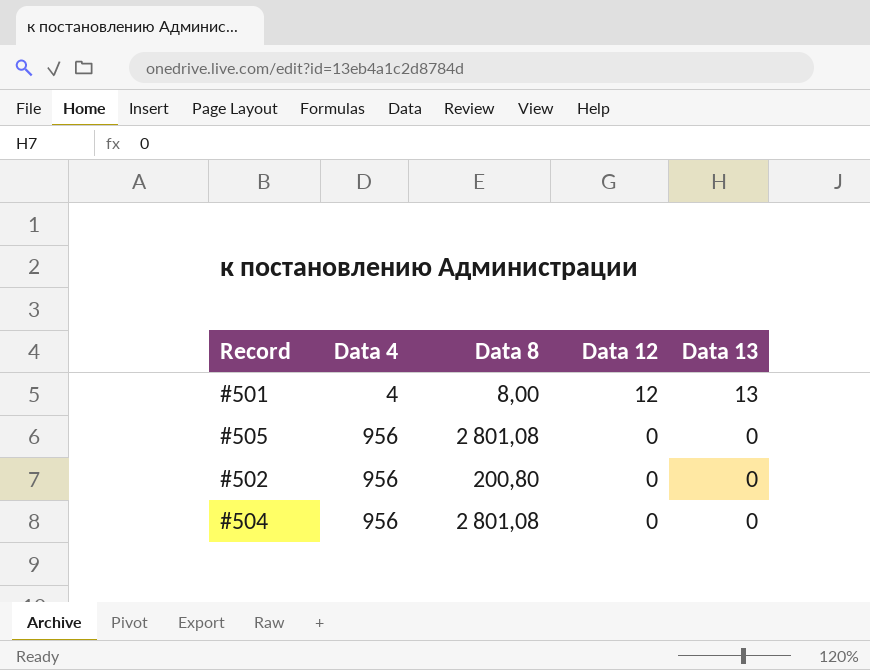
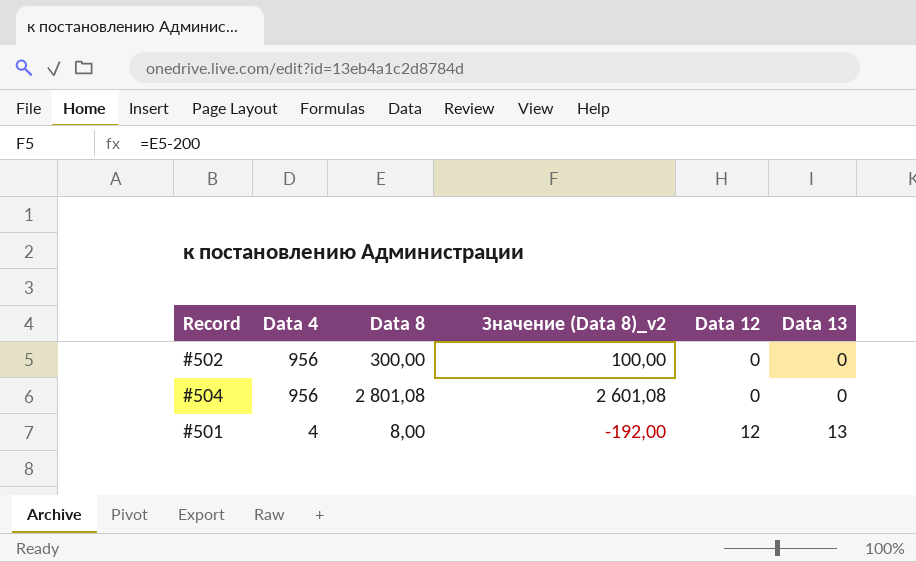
row order: Data 4 ascending -> Data 4 descending
column Значение (Data 8)_v2 | formula: none -> [Data 8] - 200
row #505: 956 | 2 801,08 | 0 | 0 -> none
#502 | Data 8: 200,80 -> 300,00

